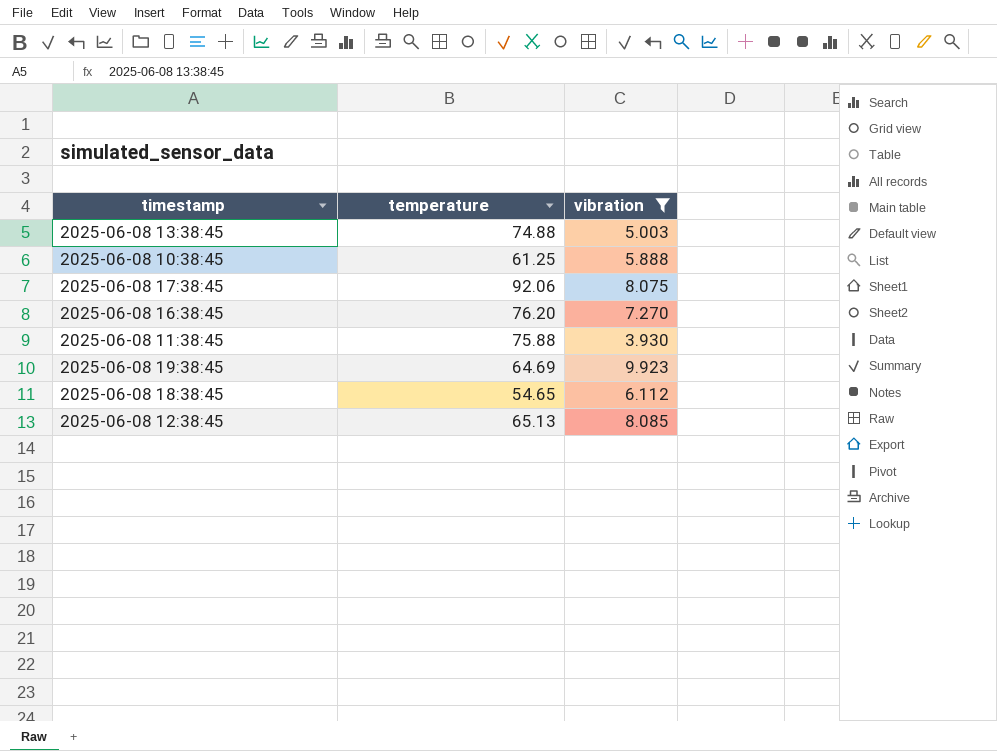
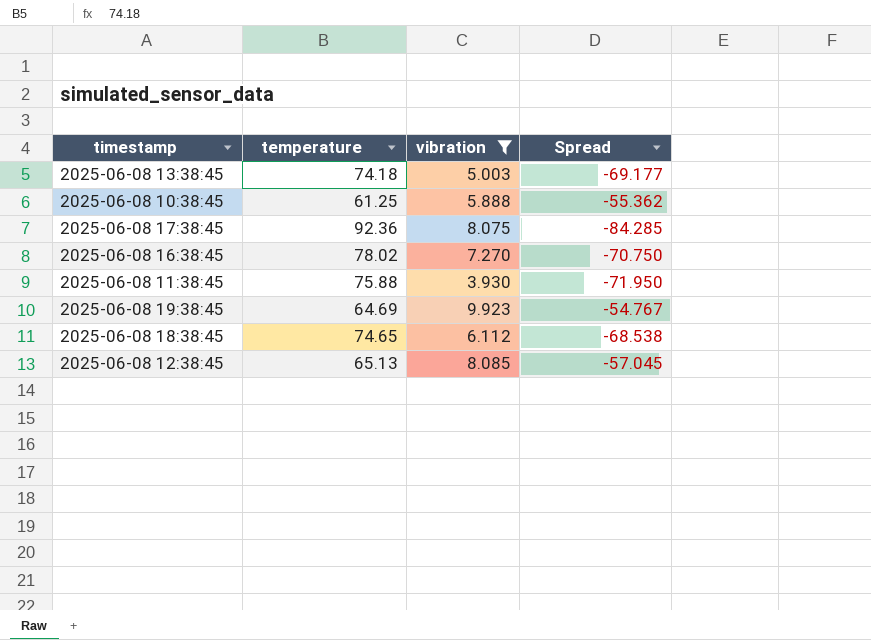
column Spread | formula: none -> [vibration] - [temperature]
2025-06-08 13:38:45 | temperature: 74.88 -> 74.18
2025-06-08 17:38:45 | temperature: 92.06 -> 92.36
2025-06-08 16:38:45 | temperature: 76.20 -> 78.02
2025-06-08 18:38:45 | temperature: 54.65 -> 74.65

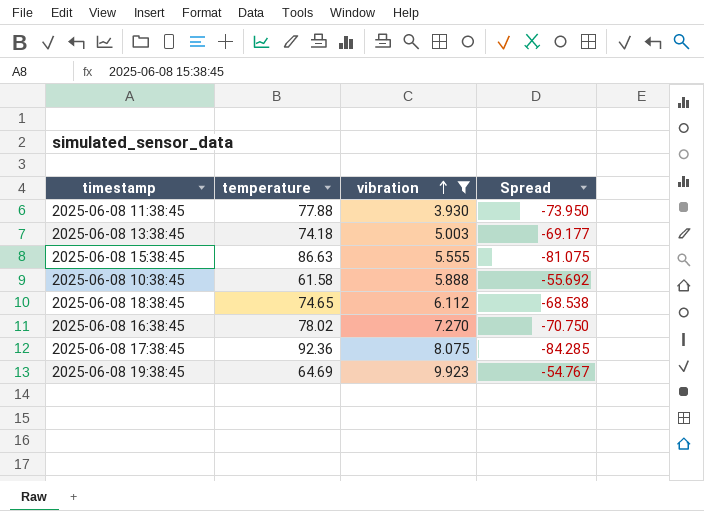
row order: none -> vibration ascending
row 2025-06-08 12:38:45: 65.13 | 8.085 | -57.045 -> none
2025-06-08 11:38:45 | temperature: 75.88 -> 77.88
2025-06-08 11:38:45 | Spread: -71.950 -> -73.950
row 2025-06-08 15:38:45: none -> 86.63 | 5.555 | -81.075
2025-06-08 10:38:45 | temperature: 61.25 -> 61.58
2025-06-08 10:38:45 | Spread: -55.362 -> -55.692

